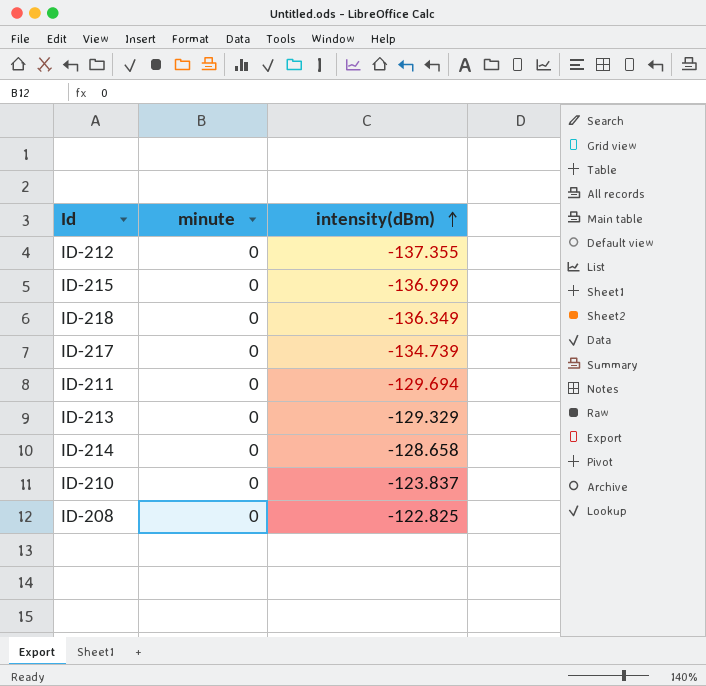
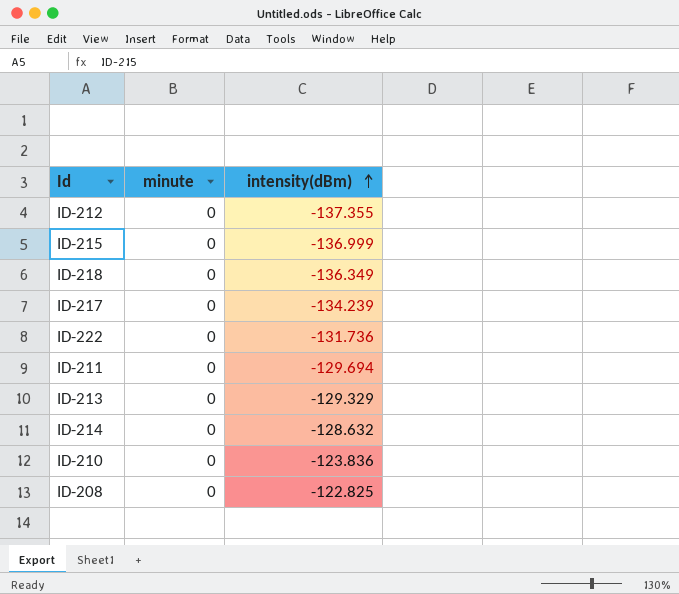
ID-217 | intensity(dBm): -134.739 -> -134.239
row ID-222: none -> 0 | -131.736
ID-214 | intensity(dBm): -128.658 -> -128.632
ID-210 | intensity(dBm): -123.837 -> -123.836

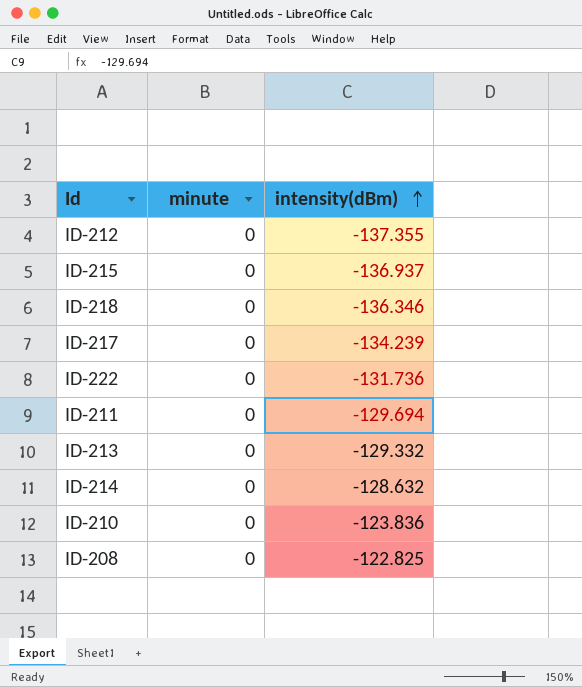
ID-215 | intensity(dBm): -136.999 -> -136.937
ID-218 | intensity(dBm): -136.349 -> -136.346
ID-213 | intensity(dBm): -129.329 -> -129.332

